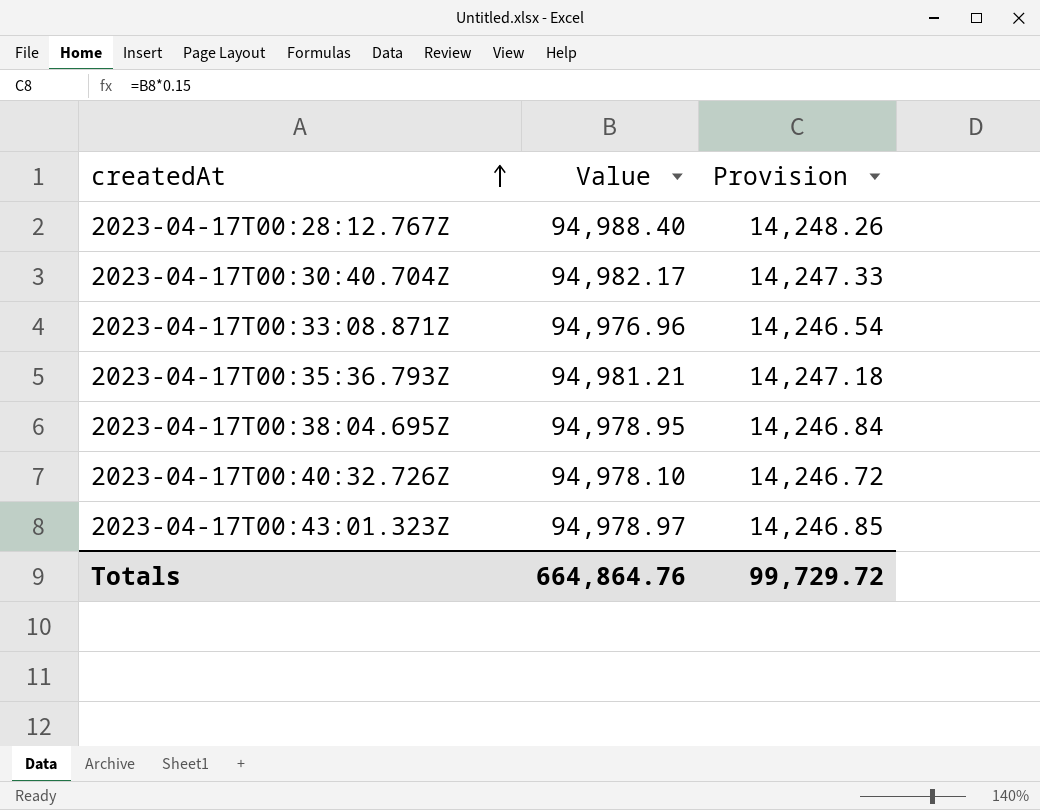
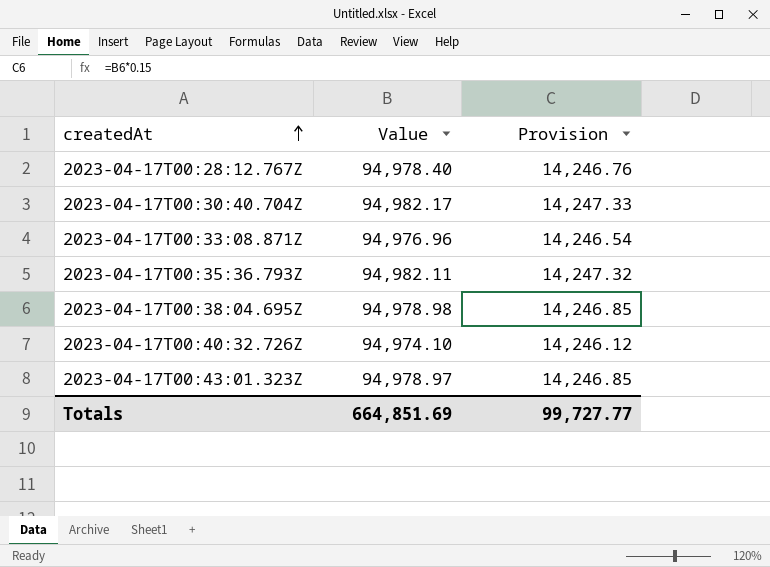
2023-04-17T00:28:12.767Z | Value: 94,988.40 -> 94,978.40
2023-04-17T00:28:12.767Z | Provision: 14,248.26 -> 14,246.76
2023-04-17T00:35:36.793Z | Value: 94,981.21 -> 94,982.11
2023-04-17T00:35:36.793Z | Provision: 14,247.18 -> 14,247.32
2023-04-17T00:38:04.695Z | Value: 94,978.95 -> 94,978.98
2023-04-17T00:38:04.695Z | Provision: 14,246.84 -> 14,246.85
2023-04-17T00:40:32.726Z | Value: 94,978.10 -> 94,974.10
2023-04-17T00:40:32.726Z | Provision: 14,246.72 -> 14,246.12
Totals | Value: 664,864.76 -> 664,851.69
Totals | Provision: 99,729.72 -> 99,727.77

